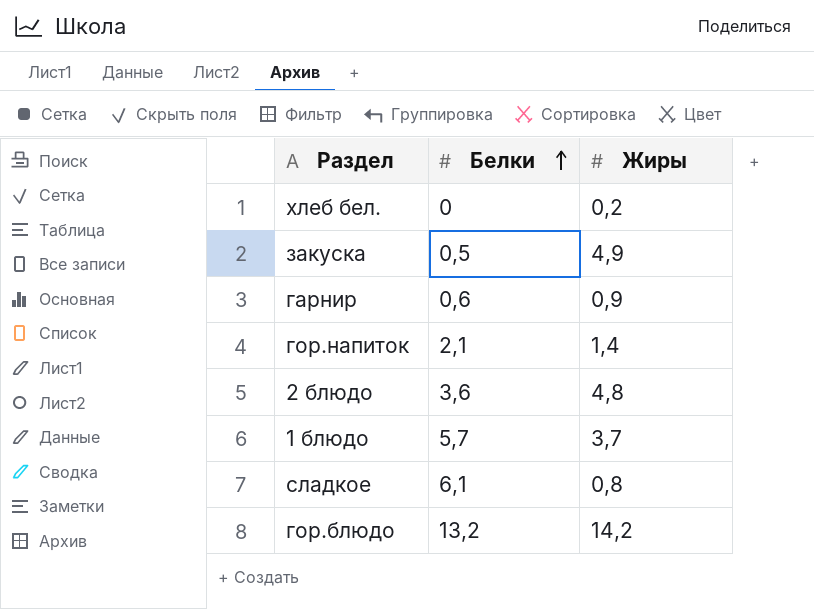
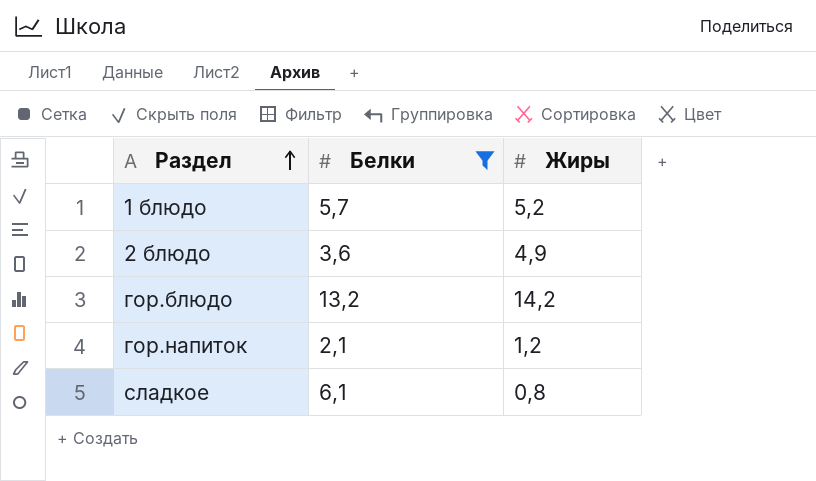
filter: none -> Белки >= 2,1
row order: Белки ascending -> Раздел ascending
1 блюдо | Жиры: 3,7 -> 5,2
2 блюдо | Жиры: 4,8 -> 4,9
гор.напиток | Жиры: 1,4 -> 1,2

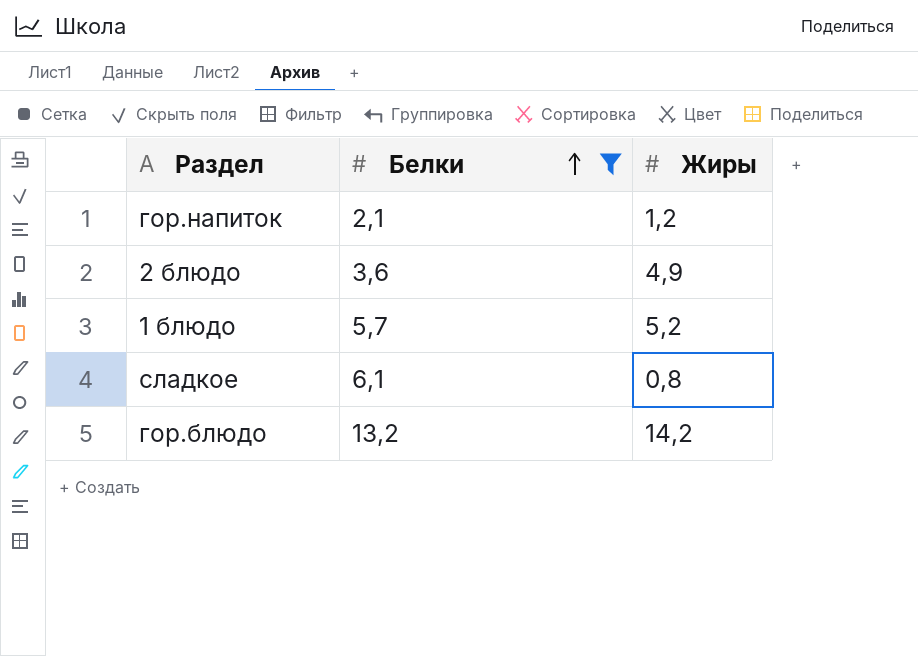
row order: Раздел ascending -> Белки ascending

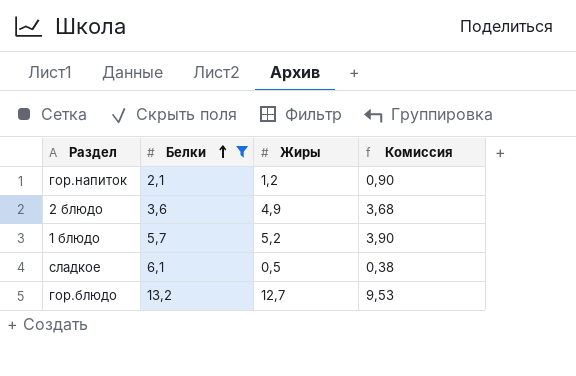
column Комиссия | formula: none -> [Жиры] * 0,75
сладкое | Жиры: 0,8 -> 0,5
гор.блюдо | Жиры: 14,2 -> 12,7

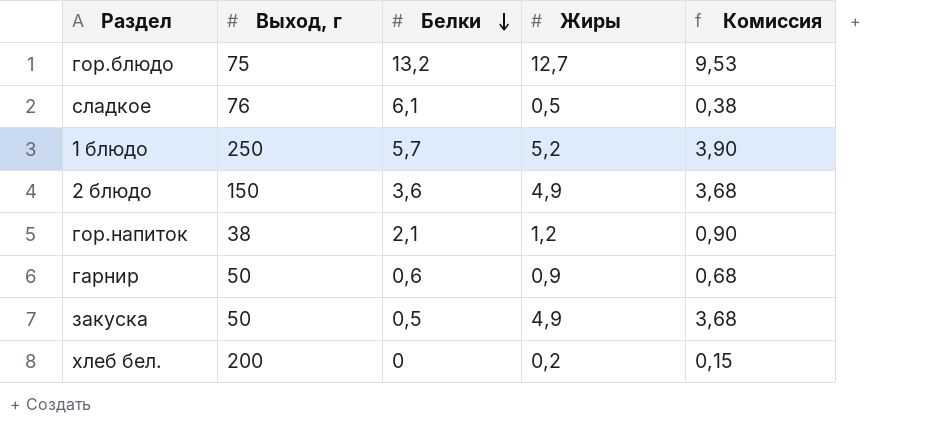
filter: Белки >= 2,1 -> none
row order: Белки ascending -> Белки descending
column Выход, г | position: none -> 2

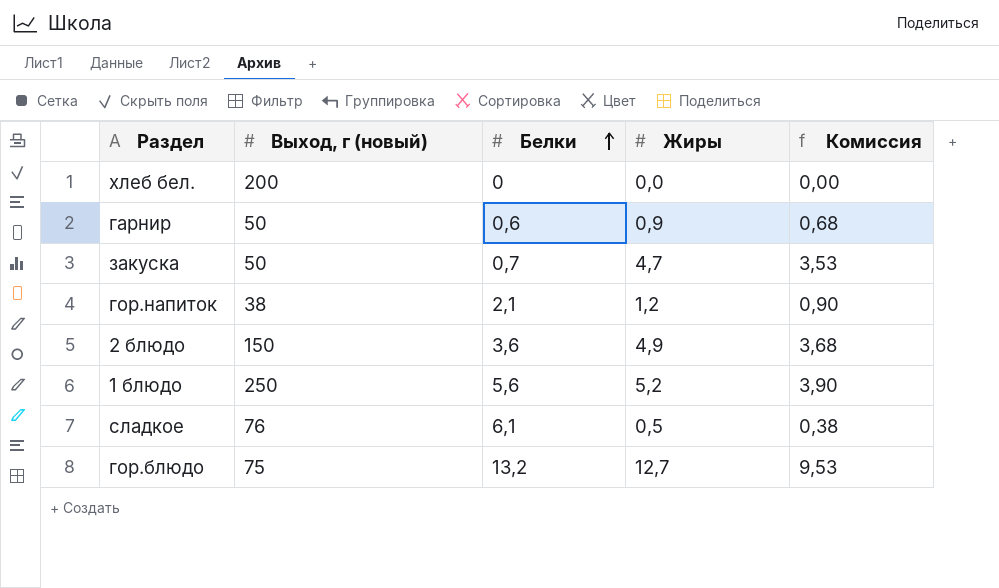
row order: Белки descending -> Белки ascending
column name: Выход, г -> Выход, г (новый)
хлеб бел. | Жиры: 0,2 -> 0,0
хлеб бел. | Комиссия: 0,15 -> 0,00
закуска | Белки: 0,5 -> 0,7
закуска | Жиры: 4,9 -> 4,7
закуска | Комиссия: 3,68 -> 3,53
1 блюдо | Белки: 5,7 -> 5,6

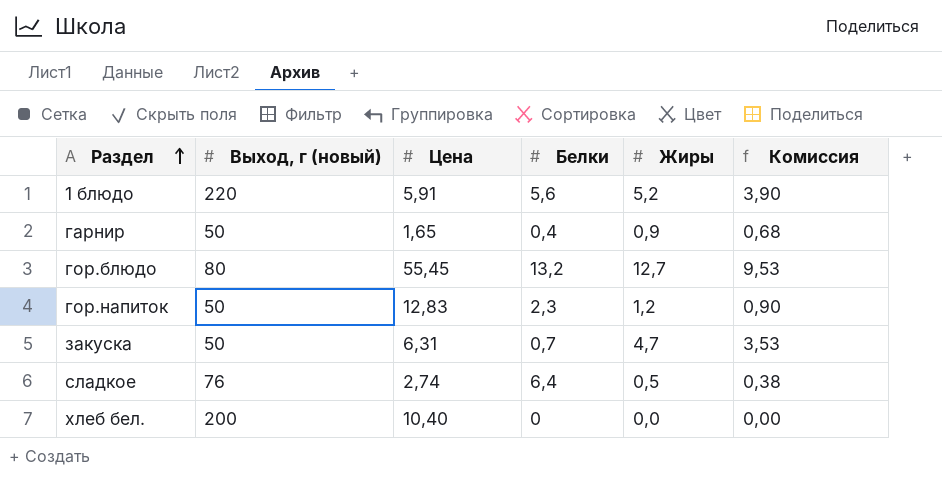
row order: Белки ascending -> Раздел ascending
column Цена | position: none -> 3
row 2 блюдо: 150 | 3,6 | 4,9 | 3,68 -> none
1 блюдо | Выход, г (новый): 250 -> 220
гарнир | Белки: 0,6 -> 0,4
гор.блюдо | Выход, г (новый): 75 -> 80
гор.напиток | Выход, г (новый): 38 -> 50
гор.напиток | Белки: 2,1 -> 2,3
сладкое | Белки: 6,1 -> 6,4

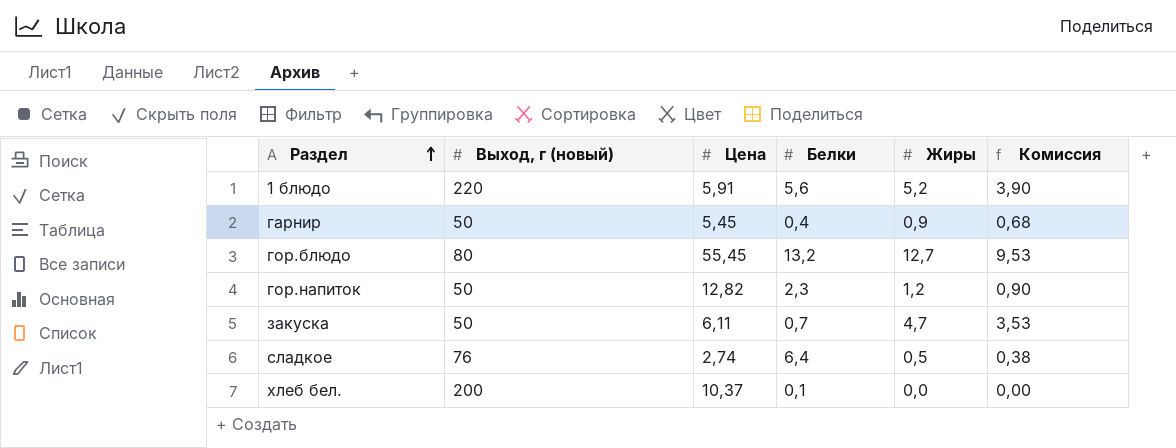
гарнир | Цена: 1,65 -> 5,45
гор.напиток | Цена: 12,83 -> 12,82
закуска | Цена: 6,31 -> 6,11
хлеб бел. | Цена: 10,40 -> 10,37
хлеб бел. | Белки: 0 -> 0,1

